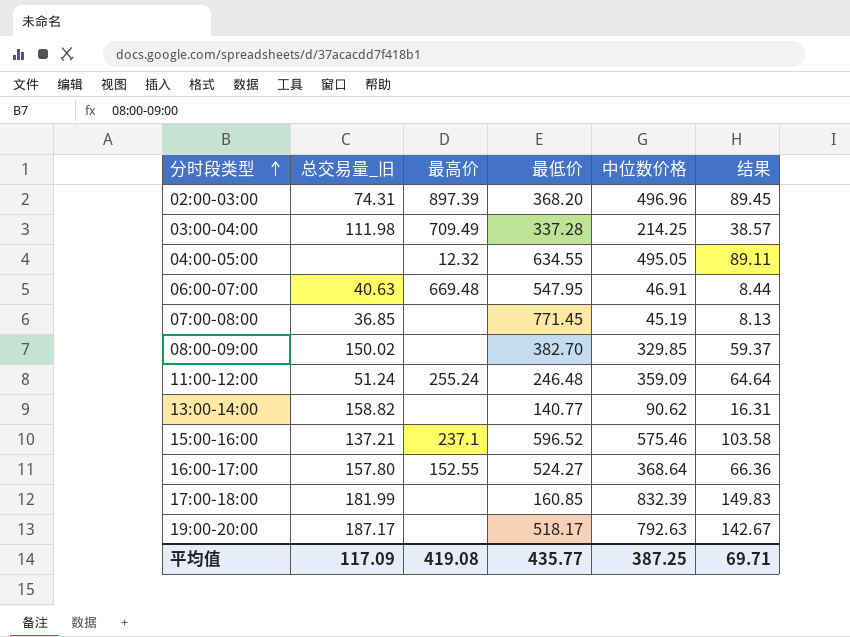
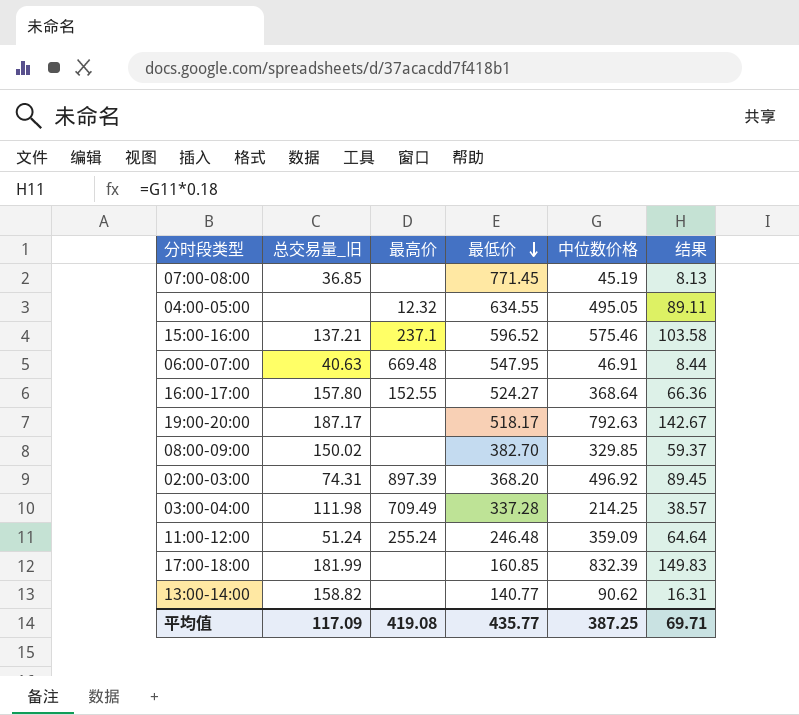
row order: 分时段类型 ascending -> 最低价 descending
02:00-03:00 | 中位数价格: 496.96 -> 496.92

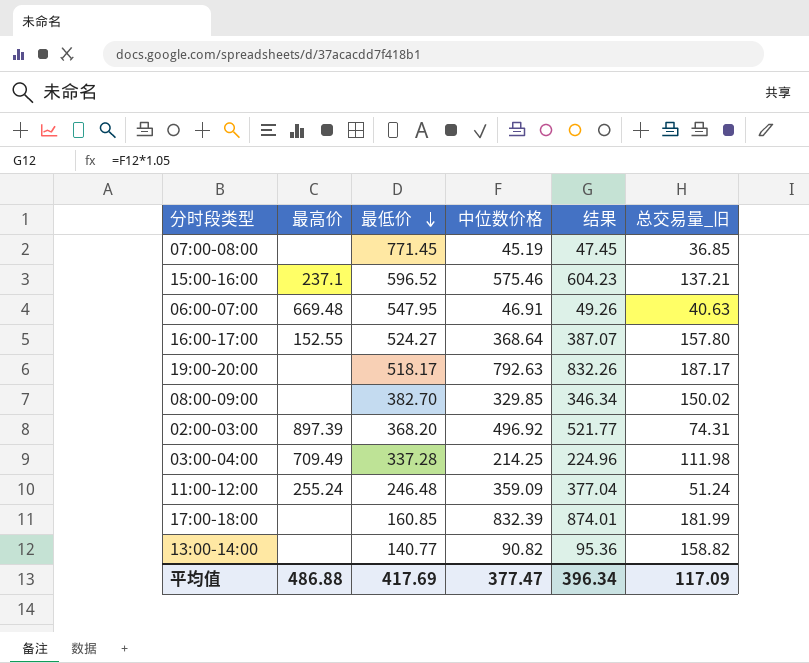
column 结果 | formula: [中位数价格] * 0.18 -> [中位数价格] * 1.05
column 总交易量_旧 | position: 2 -> 6
row 04:00-05:00: none | 12.32 | 634.55 | 495.05 | 89.11 -> none
13:00-14:00 | 中位数价格: 90.62 -> 90.82
平均值 | 最高价: 419.08 -> 486.88
平均值 | 最低价: 435.77 -> 417.69
平均值 | 中位数价格: 387.25 -> 377.47
平均值 | 结果: 69.71 -> 396.34

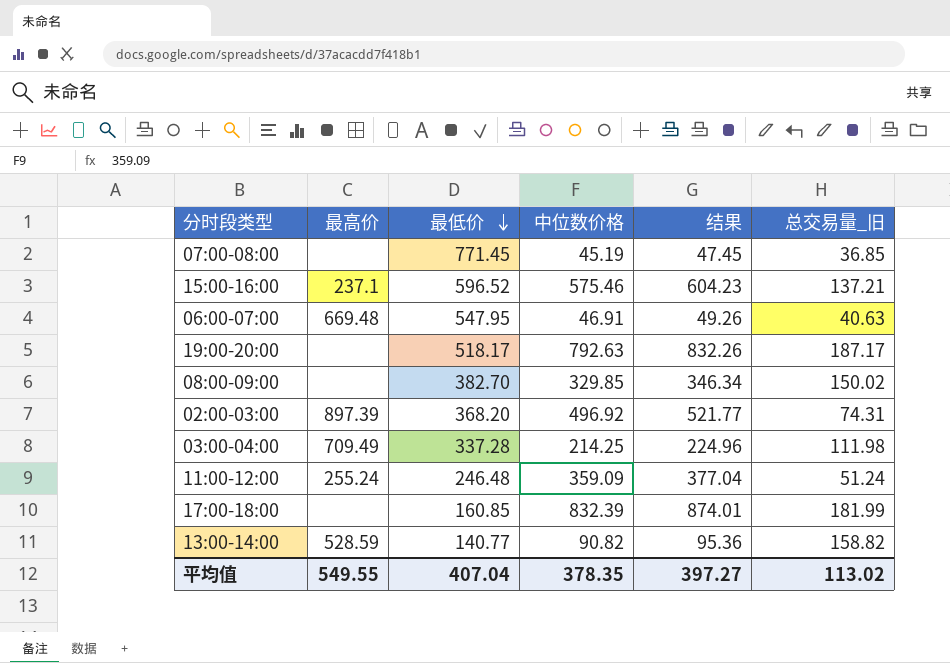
row 16:00-17:00: 152.55 | 524.27 | 368.64 | 387.07 | 157.80 -> none
13:00-14:00 | 最高价: none -> 528.59
平均值 | 最高价: 486.88 -> 549.55
平均值 | 最低价: 417.69 -> 407.04
平均值 | 中位数价格: 377.47 -> 378.35
平均值 | 结果: 396.34 -> 397.27
平均值 | 总交易量_旧: 117.09 -> 113.02

